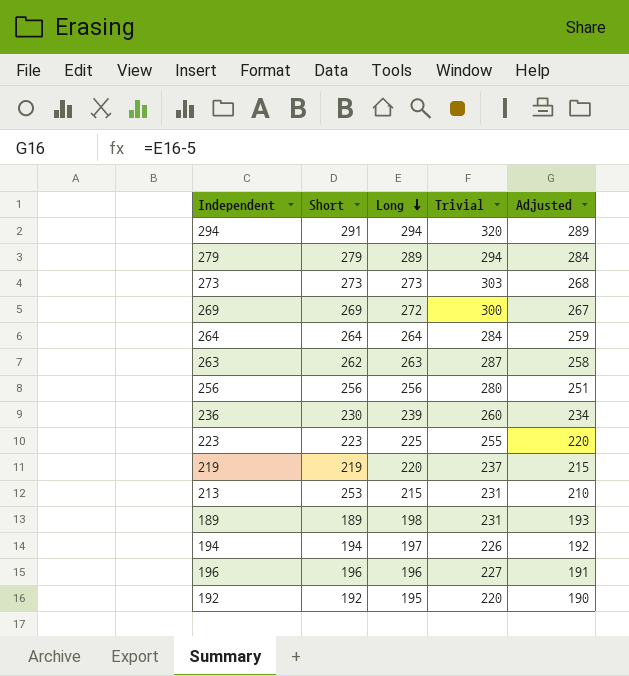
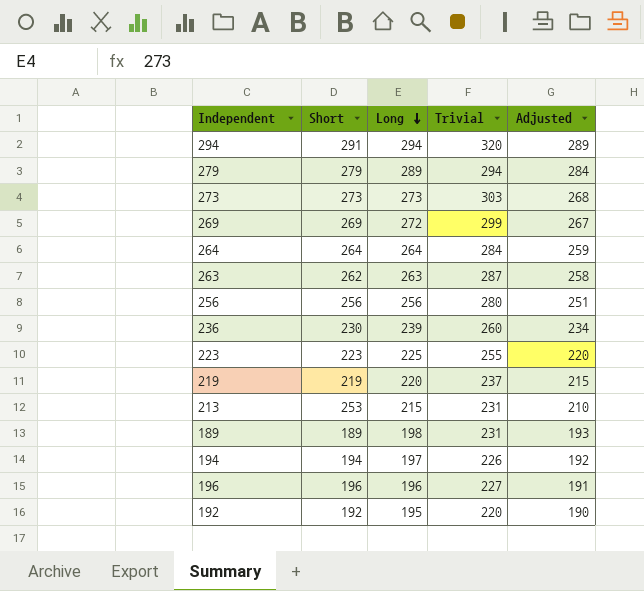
269 | Trivial: 300 -> 299

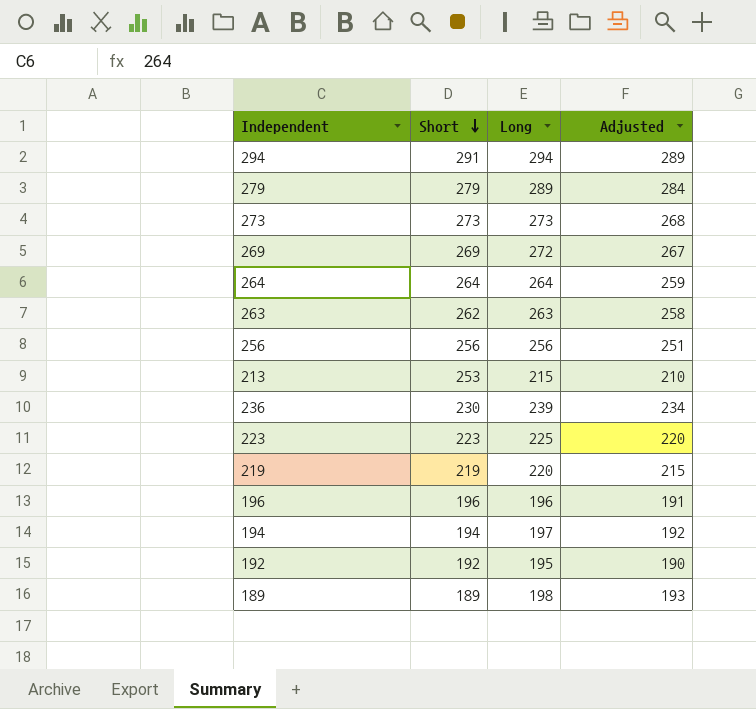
row order: Long descending -> Short descending
column Trivial | position: 4 -> none

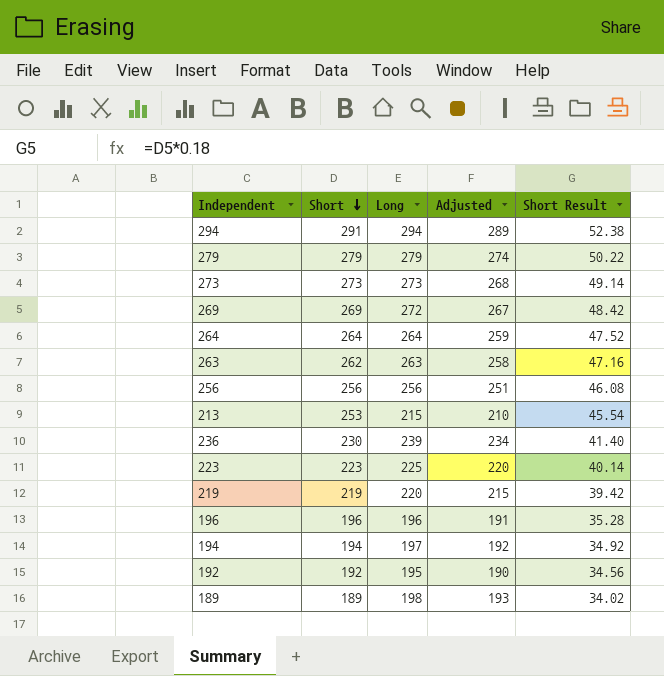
column Short Result | formula: none -> [Short] * 0.18
279 | Long: 289 -> 279
279 | Adjusted: 284 -> 274

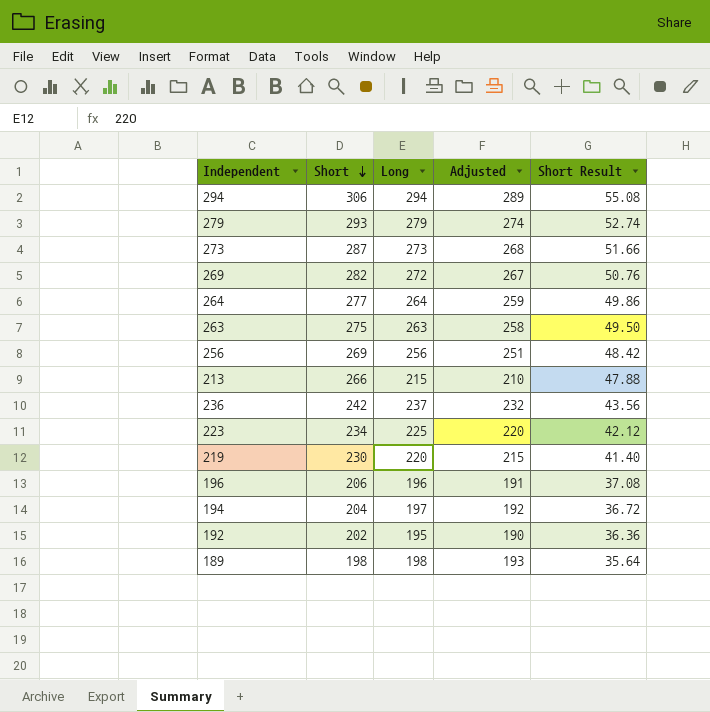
294 | Short: 291 -> 306
294 | Short Result: 52.38 -> 55.08
279 | Short: 279 -> 293
279 | Short Result: 50.22 -> 52.74
273 | Short: 273 -> 287
273 | Short Result: 49.14 -> 51.66
269 | Short: 269 -> 282
269 | Short Result: 48.42 -> 50.76
264 | Short: 264 -> 277
264 | Short Result: 47.52 -> 49.86
263 | Short: 262 -> 275
263 | Short Result: 47.16 -> 49.50
256 | Short: 256 -> 269
256 | Short Result: 46.08 -> 48.42
213 | Short: 253 -> 266
213 | Short Result: 45.54 -> 47.88
236 | Short: 230 -> 242
236 | Long: 239 -> 237
236 | Adjusted: 234 -> 232
236 | Short Result: 41.40 -> 43.56
223 | Short: 223 -> 234
223 | Short Result: 40.14 -> 42.12
219 | Short: 219 -> 230
219 | Short Result: 39.42 -> 41.40
196 | Short: 196 -> 206
196 | Short Result: 35.28 -> 37.08
194 | Short: 194 -> 204
194 | Short Result: 34.92 -> 36.72
192 | Short: 192 -> 202
192 | Short Result: 34.56 -> 36.36
189 | Short: 189 -> 198
189 | Short Result: 34.02 -> 35.64

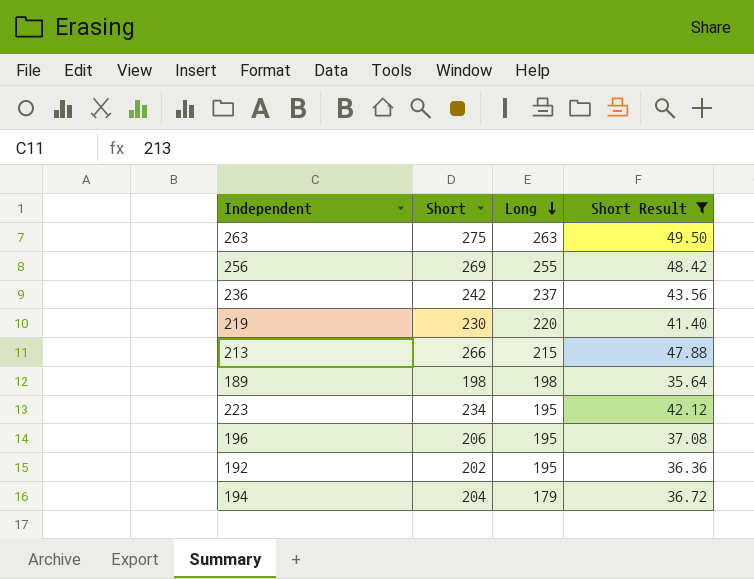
filter: none -> Short Result <= 49.50
row order: Short descending -> Long descending
column Adjusted | formula: [Long] - 5 -> none
256 | Long: 256 -> 255
223 | Long: 225 -> 195
196 | Long: 196 -> 195
194 | Long: 197 -> 179

